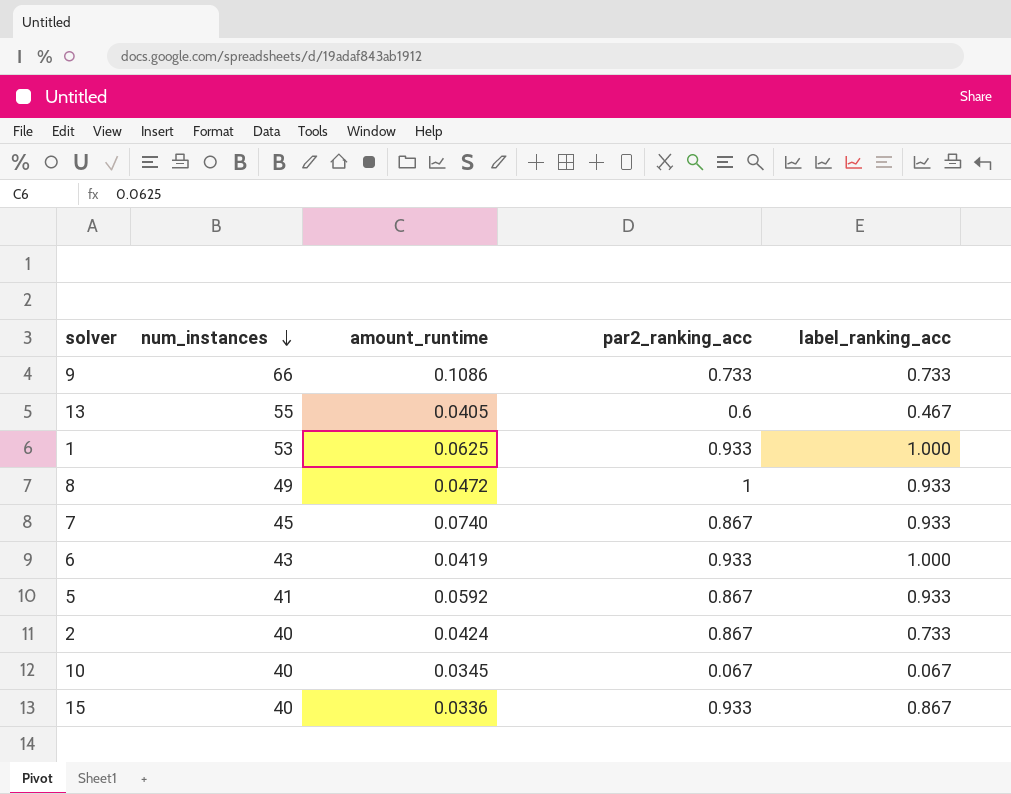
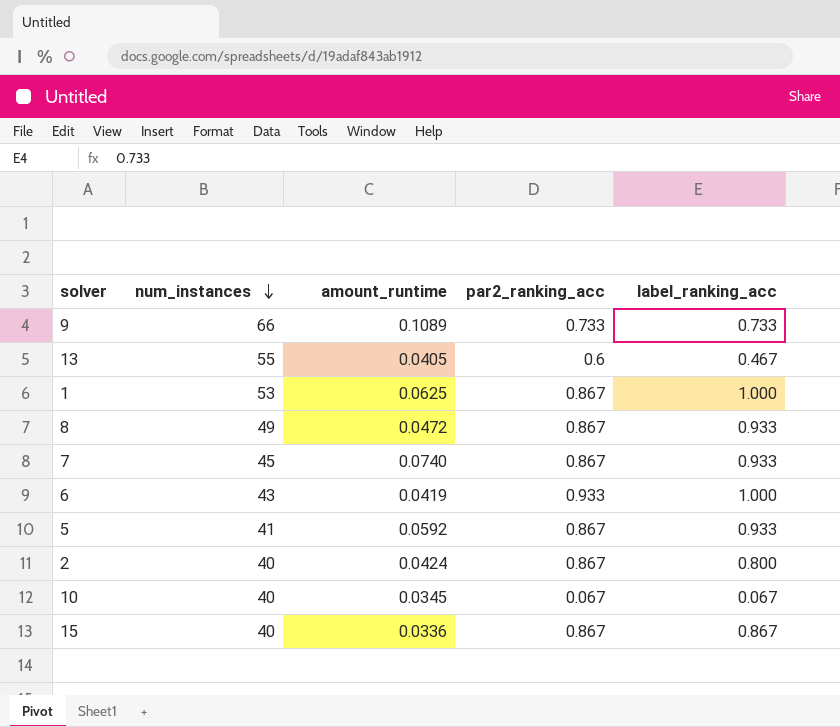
9 | amount_runtime: 0.1086 -> 0.1089
1 | par2_ranking_acc: 0.933 -> 0.867
8 | par2_ranking_acc: 1 -> 0.867
2 | label_ranking_acc: 0.733 -> 0.800
15 | par2_ranking_acc: 0.933 -> 0.867

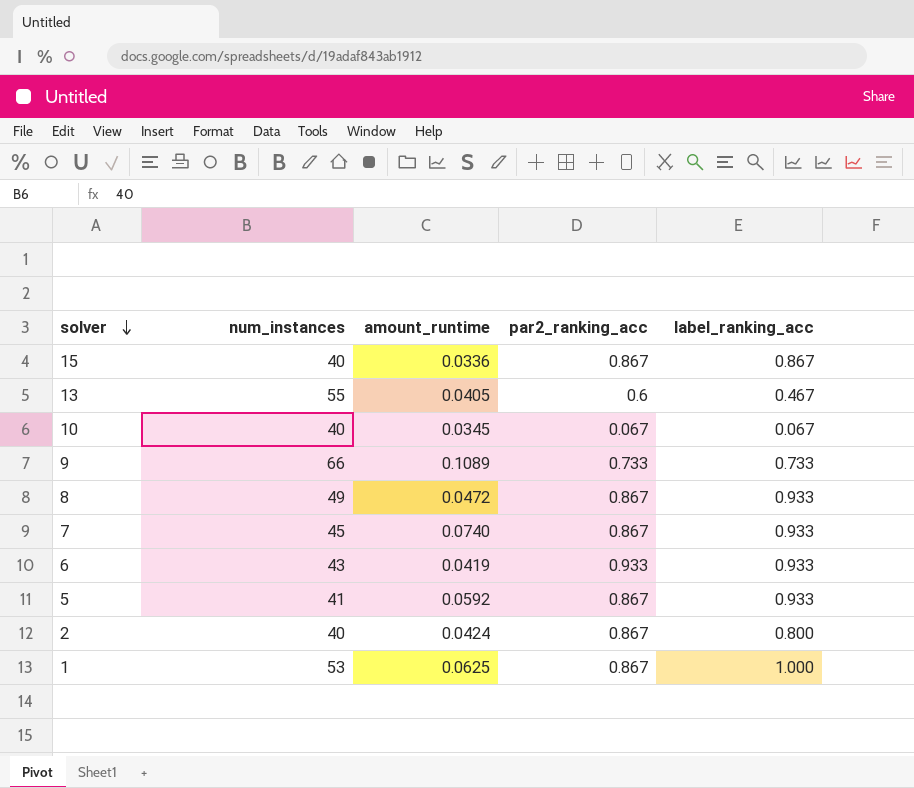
row order: num_instances descending -> solver descending
6 | label_ranking_acc: 1.000 -> 0.933

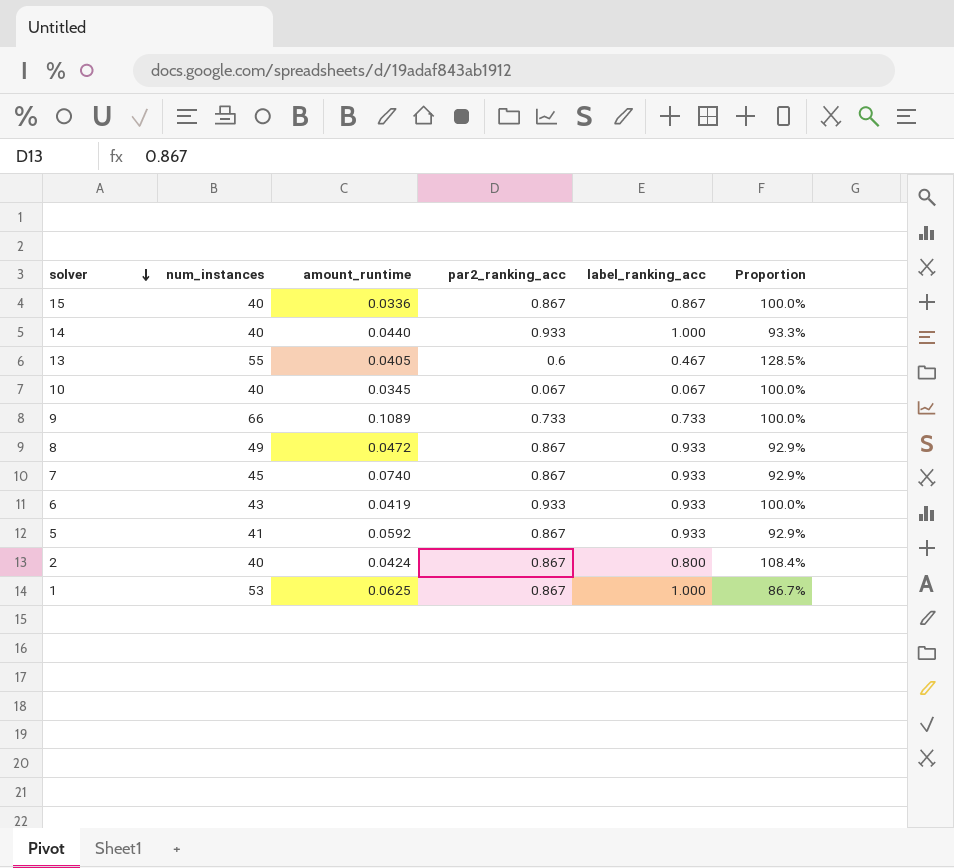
column Proportion | formula: none -> [par2_ranking_acc] / [label_ranking_acc]
row 14: none -> 40 | 0.0440 | 0.933 | 1.000 | 93.3%

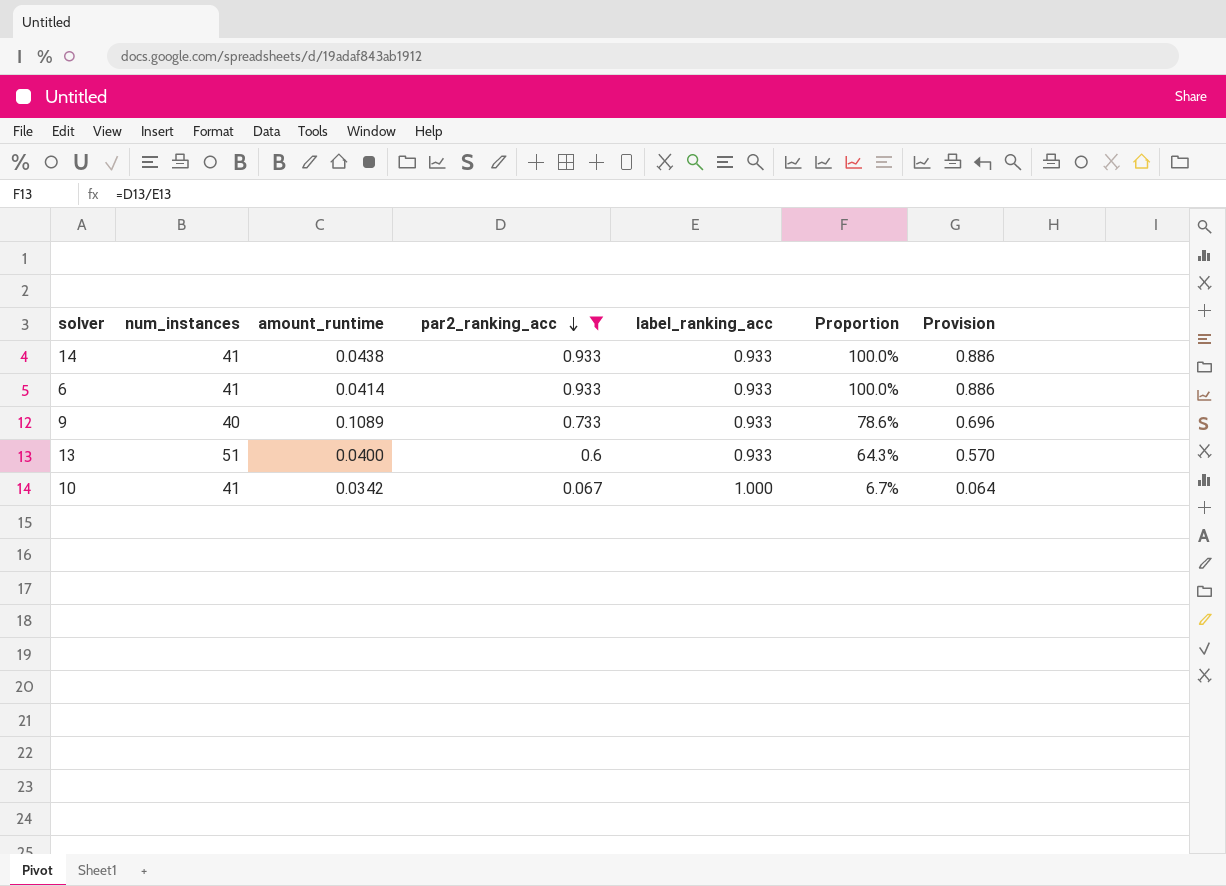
filter: none -> par2_ranking_acc != 0.867
row order: solver descending -> par2_ranking_acc descending
column Provision | formula: none -> [par2_ranking_acc] * 0.95
14 | num_instances: 40 -> 41
14 | amount_runtime: 0.0440 -> 0.0438
14 | label_ranking_acc: 1.000 -> 0.933
14 | Proportion: 93.3% -> 100.0%
6 | num_instances: 43 -> 41
6 | amount_runtime: 0.0419 -> 0.0414
9 | num_instances: 66 -> 40
9 | label_ranking_acc: 0.733 -> 0.933
9 | Proportion: 100.0% -> 78.6%
13 | num_instances: 55 -> 51
13 | amount_runtime: 0.0405 -> 0.0400
13 | label_ranking_acc: 0.467 -> 0.933
13 | Proportion: 128.5% -> 64.3%
10 | num_instances: 40 -> 41
10 | amount_runtime: 0.0345 -> 0.0342
10 | label_ranking_acc: 0.067 -> 1.000
10 | Proportion: 100.0% -> 6.7%

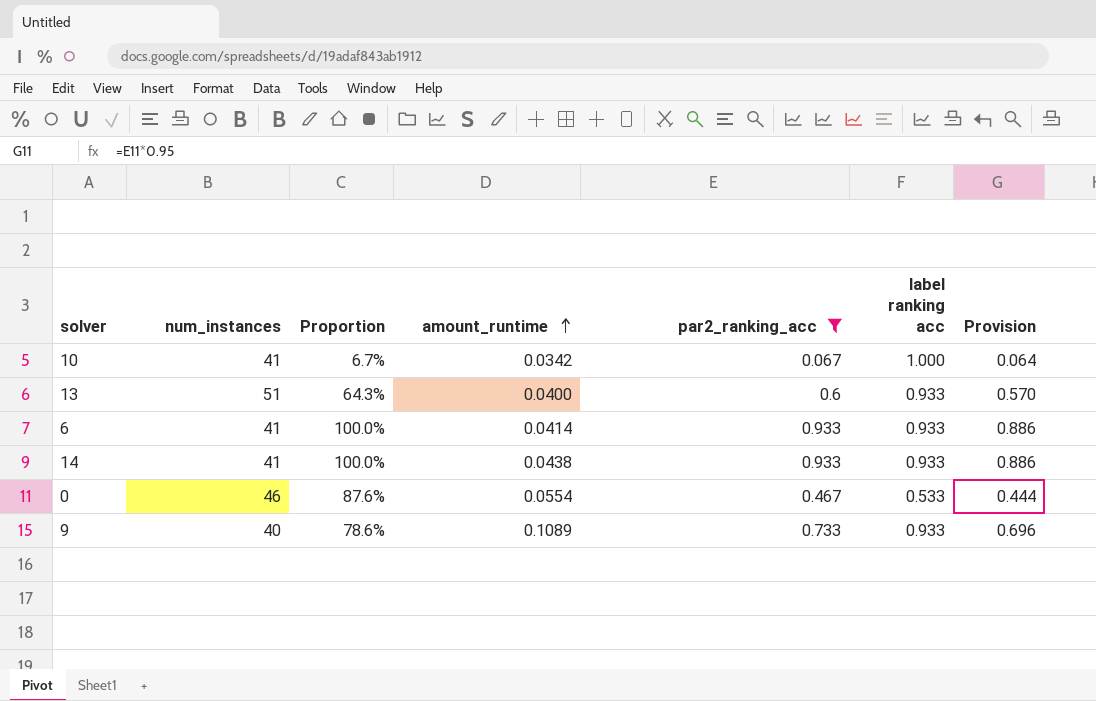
row order: par2_ranking_acc descending -> amount_runtime ascending
column Proportion | position: 6 -> 3
column name: label_ranking_acc -> label ranking acc
row 0: none -> 46 | 87.6% | 0.0554 | 0.467 | 0.533 | 0.444

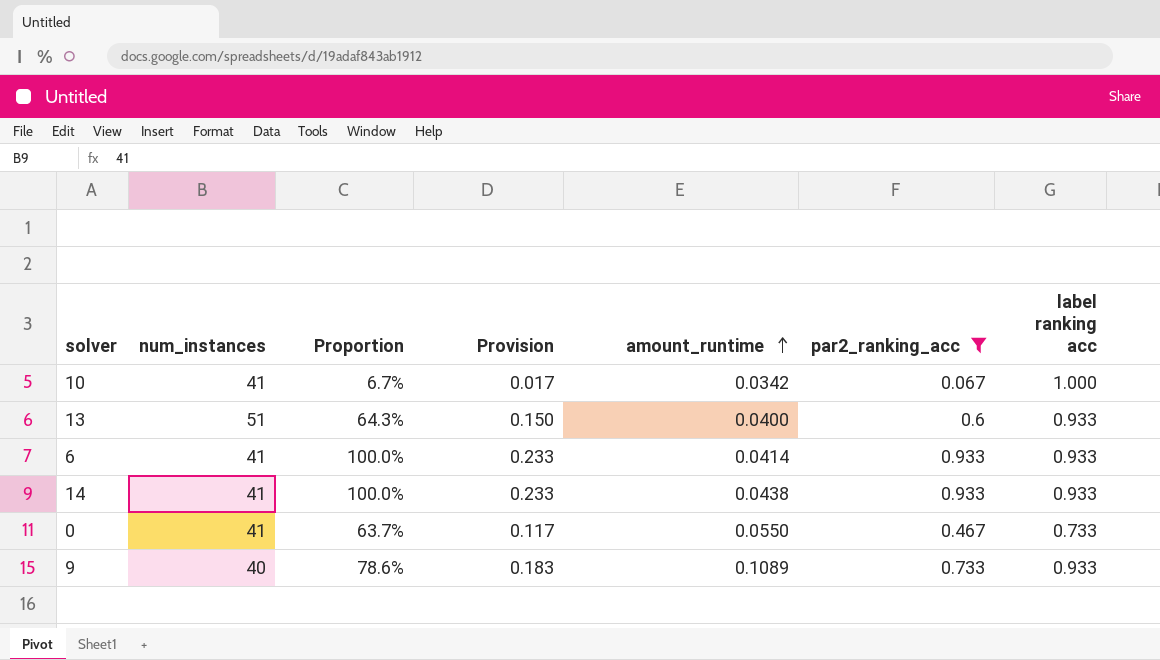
column Provision | formula: [par2_ranking_acc] * 0.95 -> [par2_ranking_acc] * 0.25
column Provision | position: 7 -> 4
0 | num_instances: 46 -> 41
0 | Proportion: 87.6% -> 63.7%
0 | amount_runtime: 0.0554 -> 0.0550
0 | label ranking acc: 0.533 -> 0.733

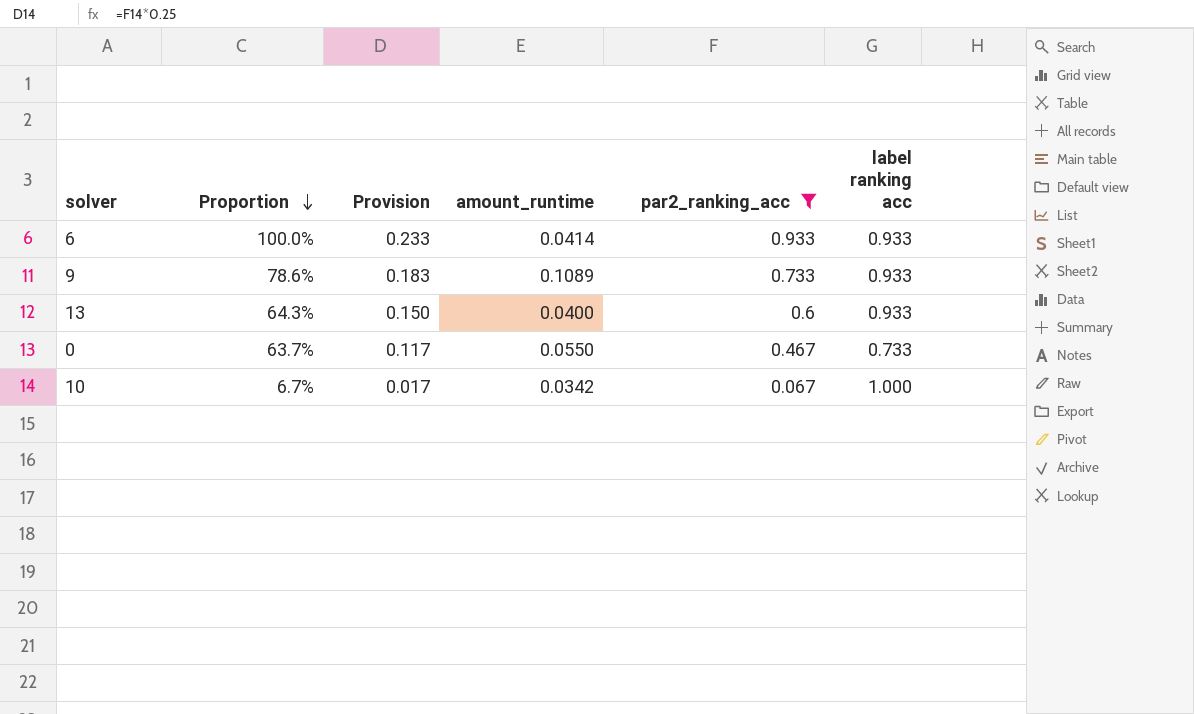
row order: amount_runtime ascending -> Proportion descending
column num_instances | position: 2 -> none
row 14: 41 | 100.0% | 0.233 | 0.0438 | 0.933 | 0.933 -> none

